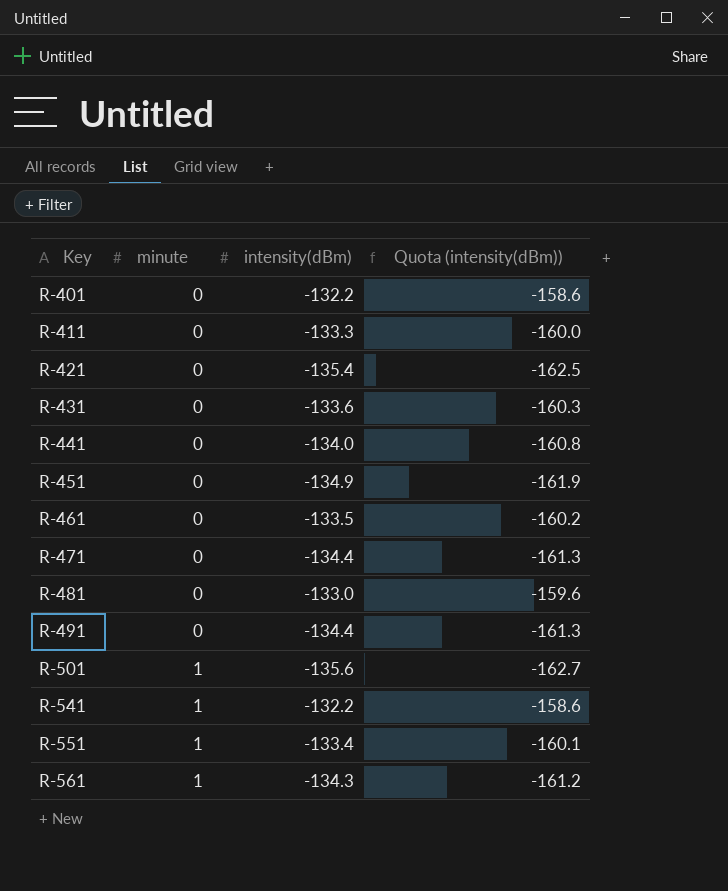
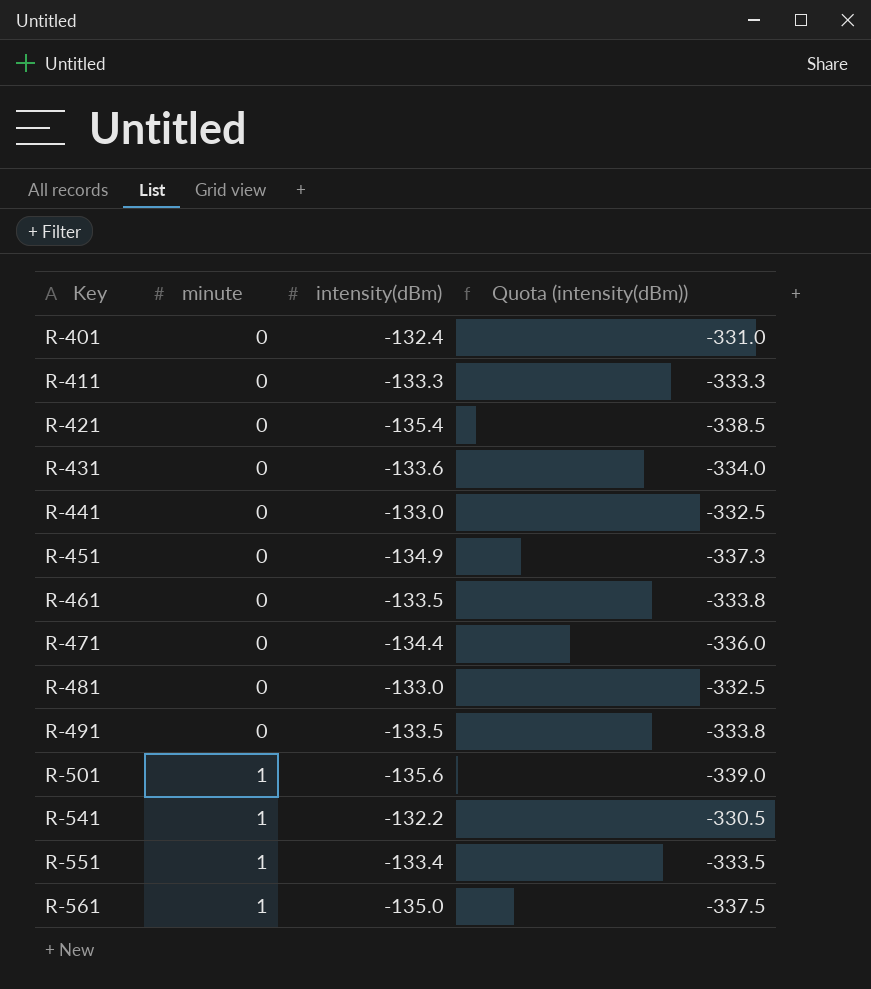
column Quota (intensity(dBm)) | formula: [intensity(dBm)] * 1.2 -> [intensity(dBm)] * 2.5
R-401 | intensity(dBm): -132.2 -> -132.4
R-441 | intensity(dBm): -134.0 -> -133.0
R-491 | intensity(dBm): -134.4 -> -133.5
R-561 | intensity(dBm): -134.3 -> -135.0

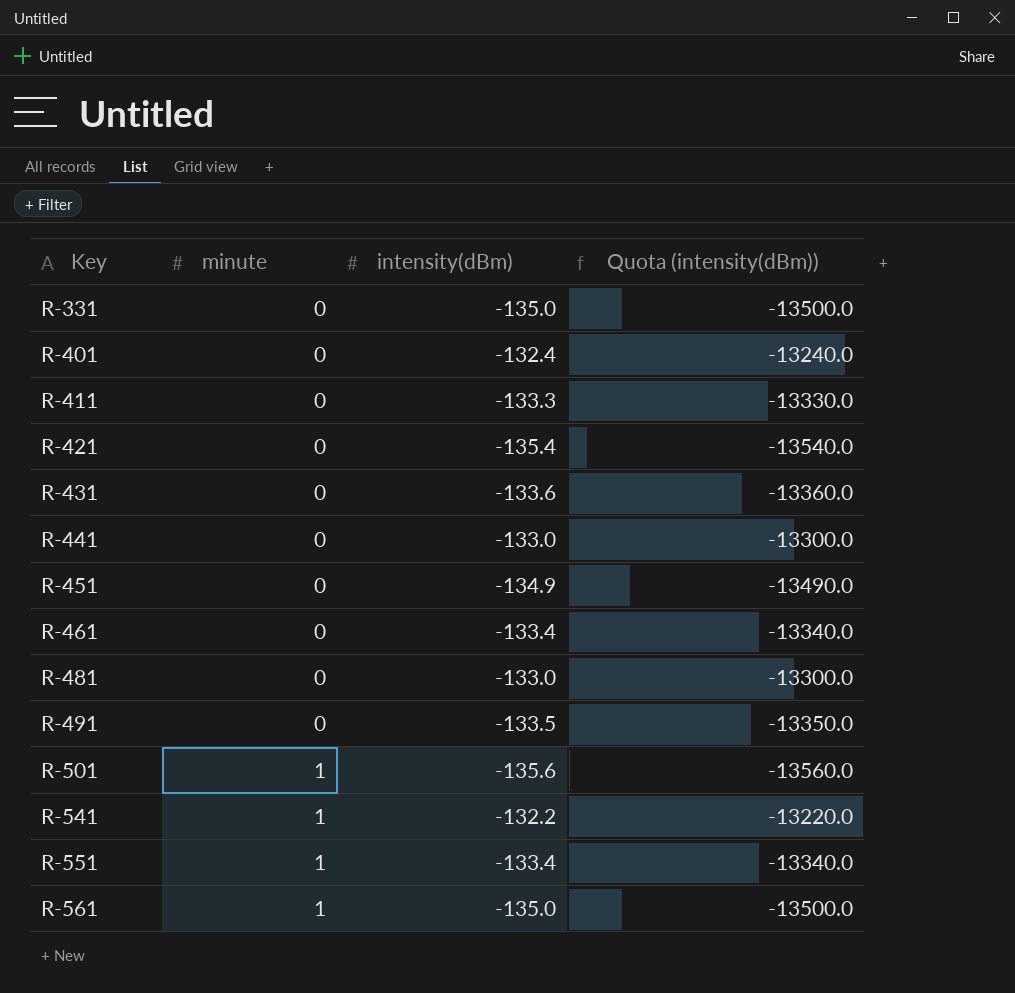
column Quota (intensity(dBm)) | formula: [intensity(dBm)] * 2.5 -> [intensity(dBm)] * 100
row R-471: 0 | -134.4 | -336.0 -> none
row R-331: none -> 0 | -135.0 | -13500.0
R-461 | intensity(dBm): -133.5 -> -133.4

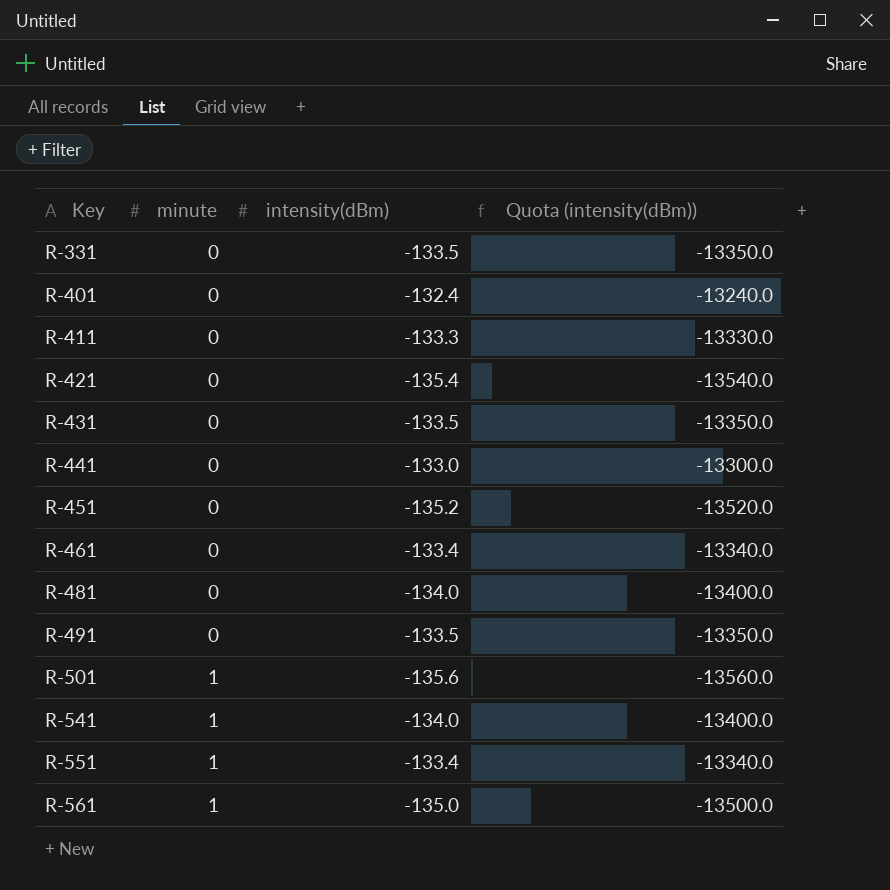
R-331 | intensity(dBm): -135.0 -> -133.5
R-331 | Quota (intensity(dBm)): -13500.0 -> -13350.0
R-431 | intensity(dBm): -133.6 -> -133.5
R-431 | Quota (intensity(dBm)): -13360.0 -> -13350.0
R-451 | intensity(dBm): -134.9 -> -135.2
R-451 | Quota (intensity(dBm)): -13490.0 -> -13520.0
R-481 | intensity(dBm): -133.0 -> -134.0
R-481 | Quota (intensity(dBm)): -13300.0 -> -13400.0
R-541 | intensity(dBm): -132.2 -> -134.0
R-541 | Quota (intensity(dBm)): -13220.0 -> -13400.0

